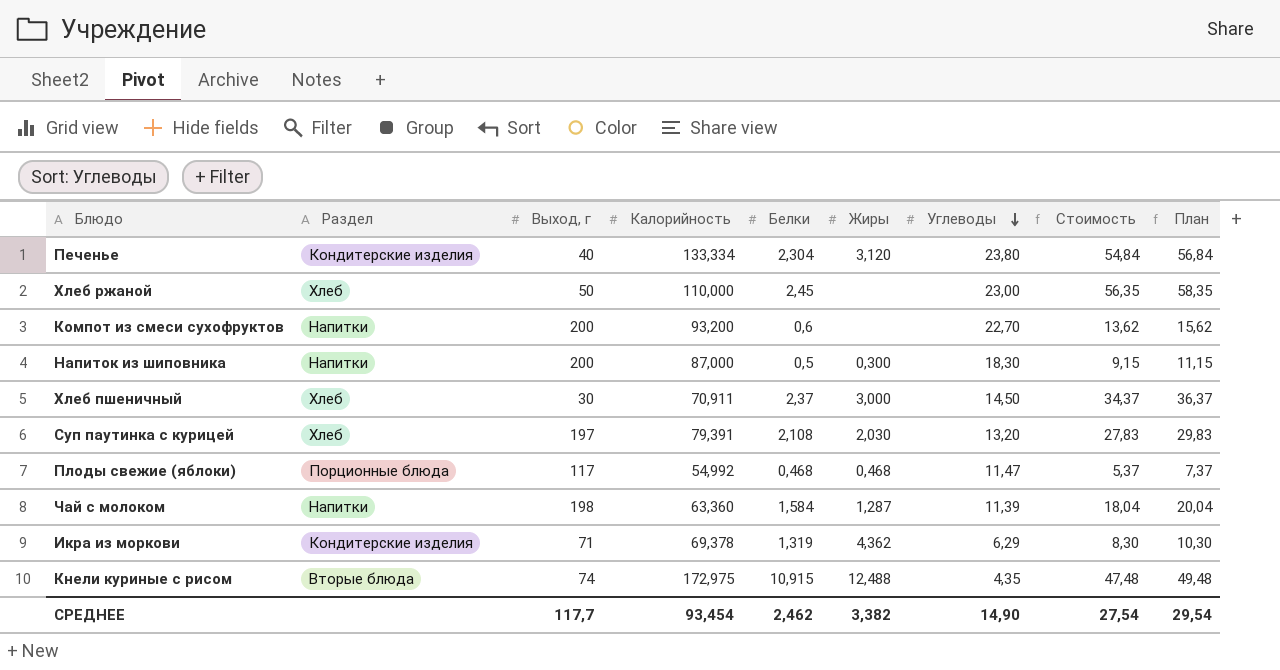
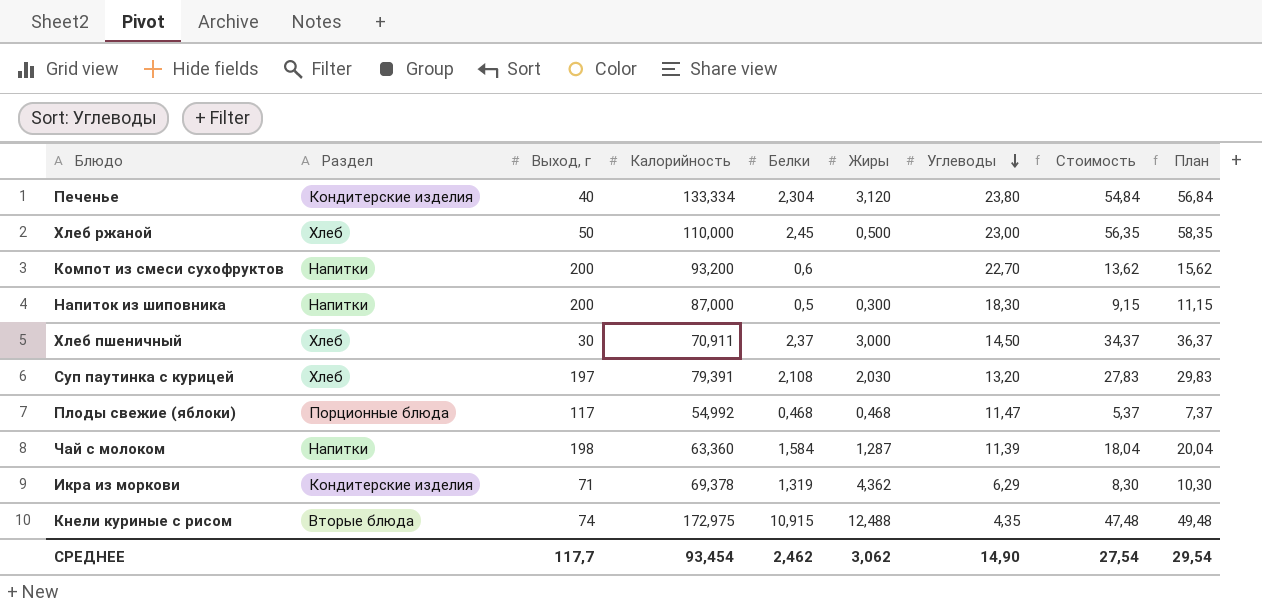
Хлеб ржаной | Жиры: none -> 0,500
СРЕДНЕЕ | Жиры: 3,382 -> 3,062

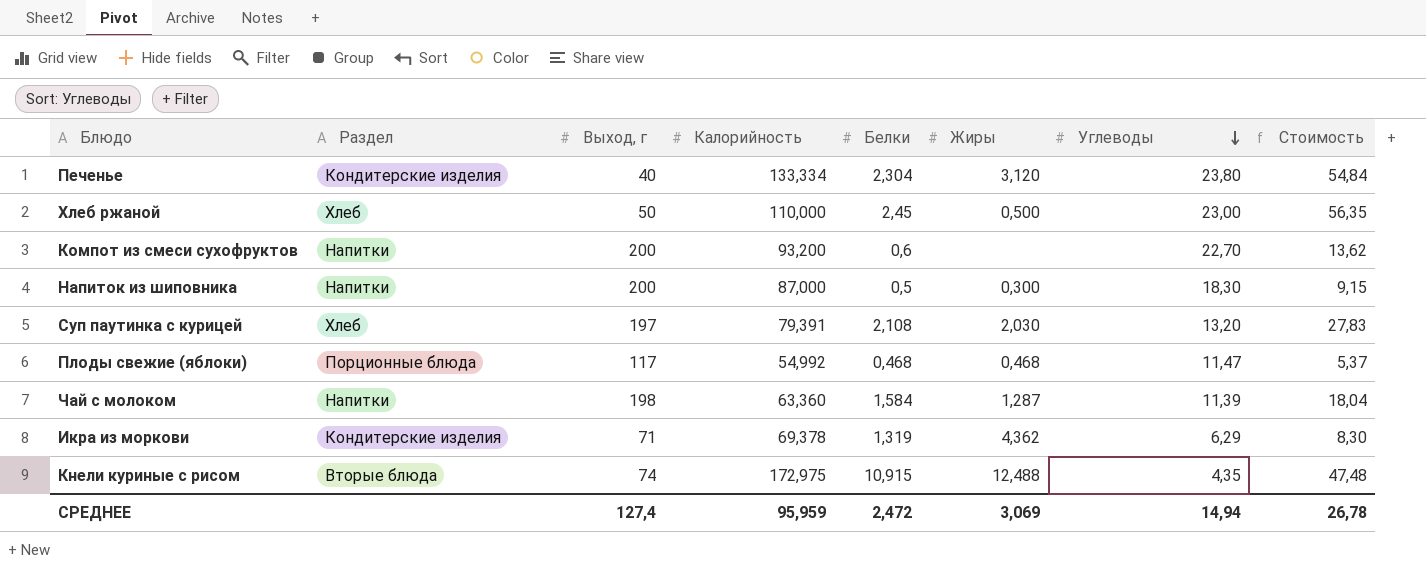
column План | formula: [Стоимость] + 2 -> none
row Хлеб пшеничный: Хлеб | 30 | 70,911 | 2,37 | 3,000 | 14,50 | 34,37 | 36,37 -> none
СРЕДНЕЕ | Выход, г: 117,7 -> 127,4
СРЕДНЕЕ | Калорийность: 93,454 -> 95,959
СРЕДНЕЕ | Белки: 2,462 -> 2,472
СРЕДНЕЕ | Жиры: 3,062 -> 3,069
СРЕДНЕЕ | Углеводы: 14,90 -> 14,94
СРЕДНЕЕ | Стоимость: 27,54 -> 26,78

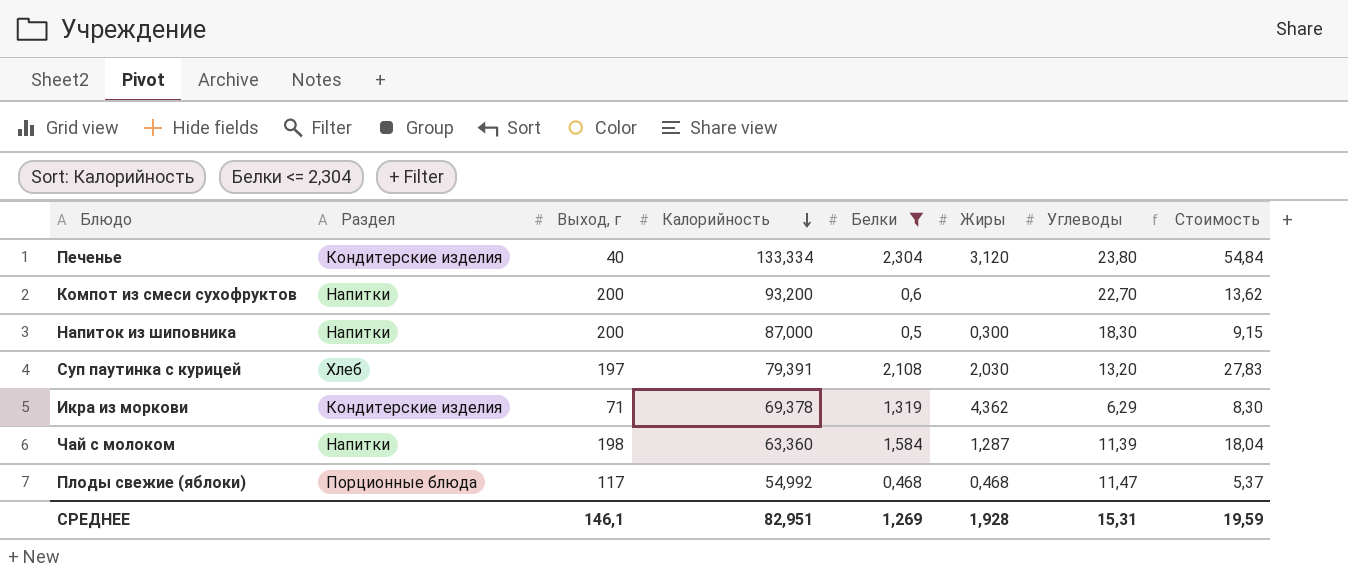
filter: none -> Белки <= 2,304
row order: Углеводы descending -> Калорийность descending
СРЕДНЕЕ | Выход, г: 127,4 -> 146,1
СРЕДНЕЕ | Калорийность: 95,959 -> 82,951
СРЕДНЕЕ | Белки: 2,472 -> 1,269
СРЕДНЕЕ | Жиры: 3,069 -> 1,928
СРЕДНЕЕ | Углеводы: 14,94 -> 15,31
СРЕДНЕЕ | Стоимость: 26,78 -> 19,59

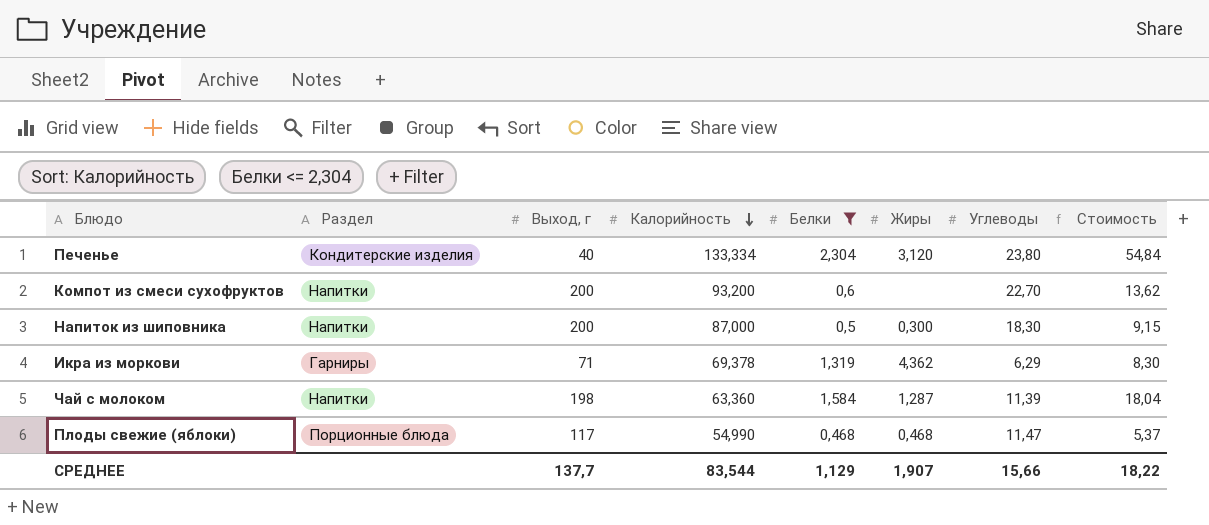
row Суп паутинка с курицей: Хлеб | 197 | 79,391 | 2,108 | 2,030 | 13,20 | 27,83 -> none
Икра из моркови | Раздел: Кондитерские изделия -> Гарниры
Плоды свежие (яблоки) | Калорийность: 54,992 -> 54,990
СРЕДНЕЕ | Выход, г: 146,1 -> 137,7
СРЕДНЕЕ | Калорийность: 82,951 -> 83,544
СРЕДНЕЕ | Белки: 1,269 -> 1,129
СРЕДНЕЕ | Жиры: 1,928 -> 1,907
СРЕДНЕЕ | Углеводы: 15,31 -> 15,66
СРЕДНЕЕ | Стоимость: 19,59 -> 18,22

